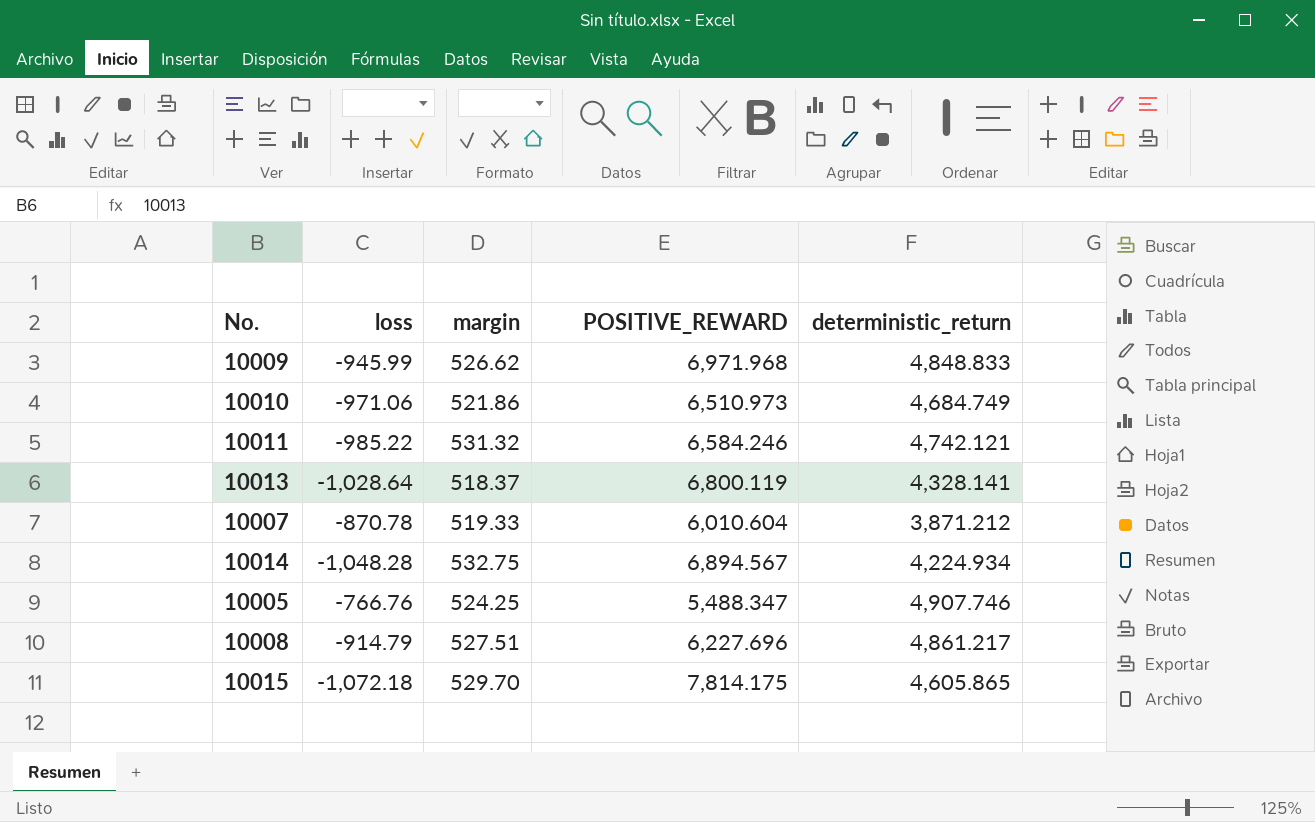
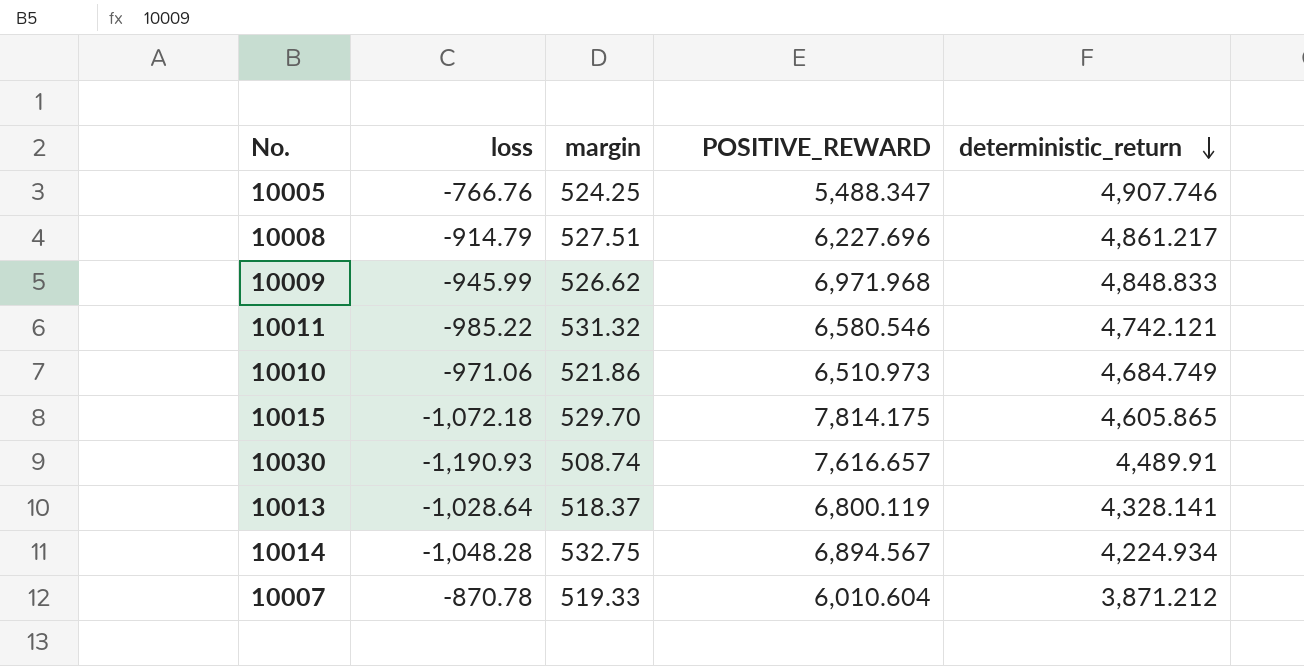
row order: none -> deterministic_return descending
10011 | POSITIVE_REWARD: 6,584.246 -> 6,580.546
row 10030: none -> -1,190.93 | 508.74 | 7,616.657 | 4,489.91

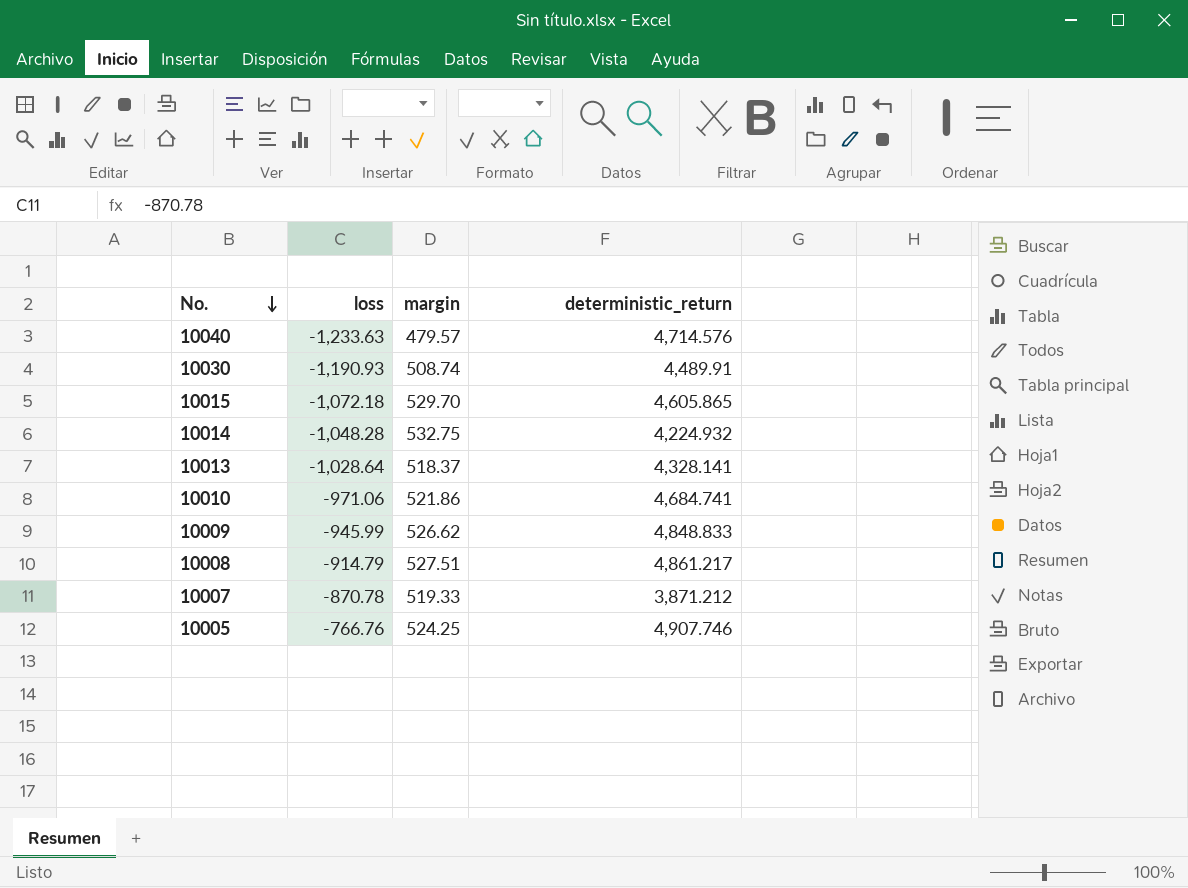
row order: deterministic_return descending -> No. descending
column POSITIVE_REWARD | position: 4 -> none
row 10011: -985.22 | 531.32 | 6,580.546 | 4,742.121 -> none
row 10040: none -> -1,233.63 | 479.57 | 4,714.576
10014 | deterministic_return: 4,224.934 -> 4,224.932
10010 | deterministic_return: 4,684.749 -> 4,684.741

